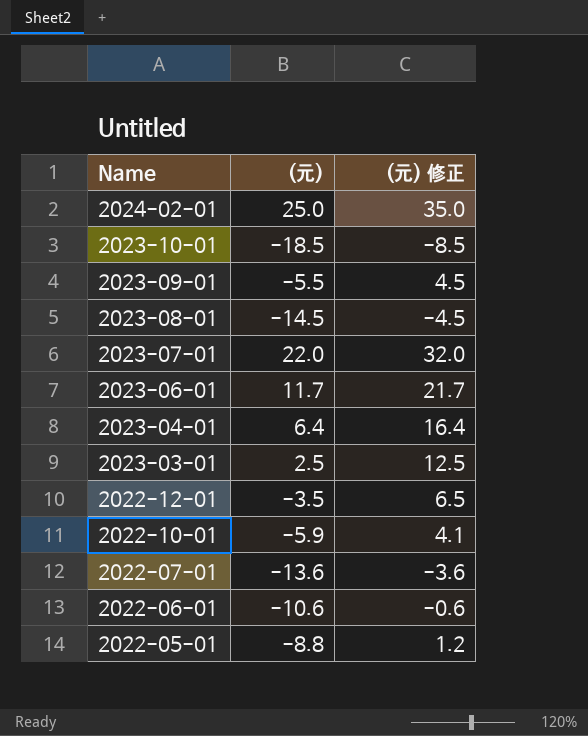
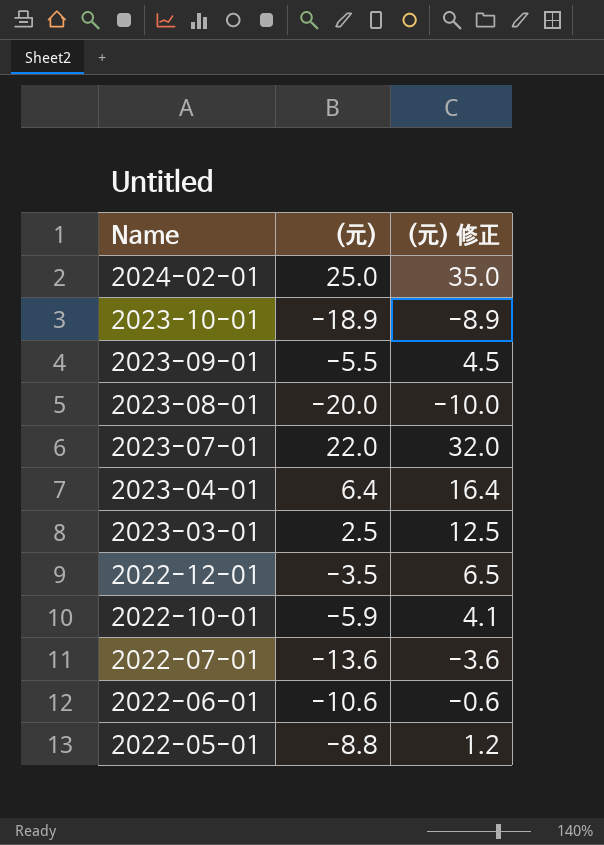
row 2023-06-01: 11.7 | 21.7 -> none
2023-10-01 | (元): -18.5 -> -18.9
2023-10-01 | (元) 修正: -8.5 -> -8.9
2023-08-01 | (元): -14.5 -> -20.0
2023-08-01 | (元) 修正: -4.5 -> -10.0

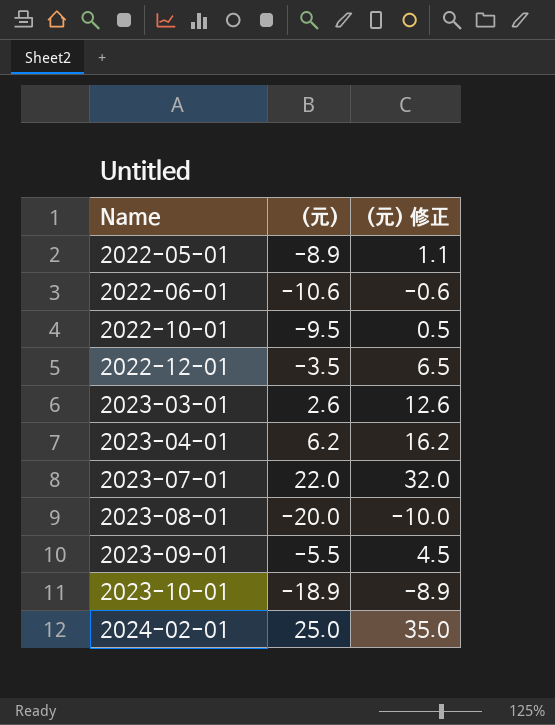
row order: Name descending -> Name ascending
row 2022-07-01: -13.6 | -3.6 -> none
2022-05-01 | (元): -8.8 -> -8.9
2022-05-01 | (元) 修正: 1.2 -> 1.1
2022-10-01 | (元): -5.9 -> -9.5
2022-10-01 | (元) 修正: 4.1 -> 0.5
2023-03-01 | (元): 2.5 -> 2.6
2023-03-01 | (元) 修正: 12.5 -> 12.6
2023-04-01 | (元): 6.4 -> 6.2
2023-04-01 | (元) 修正: 16.4 -> 16.2

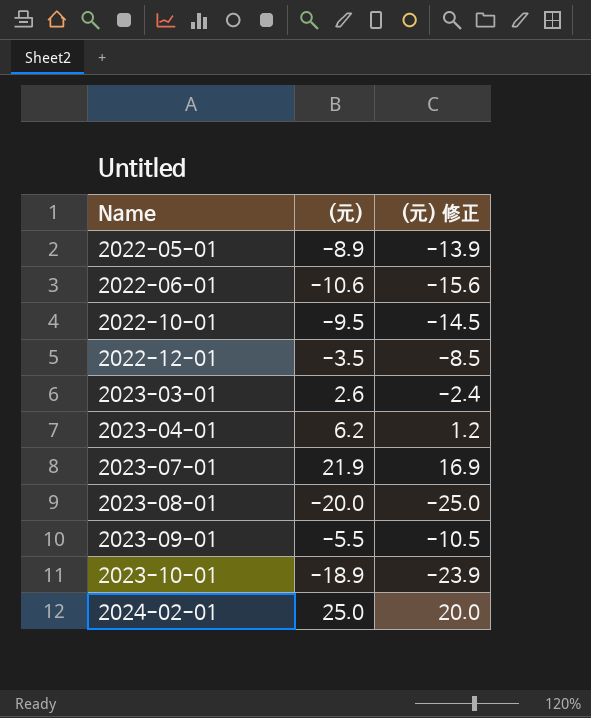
column (元) 修正 | formula: [(元)] + 10 -> [(元)] - 5
2023-07-01 | (元): 22.0 -> 21.9

